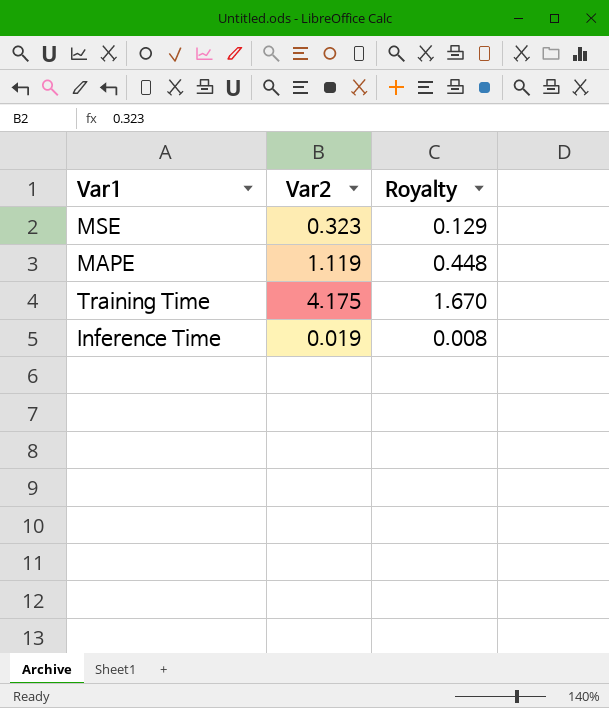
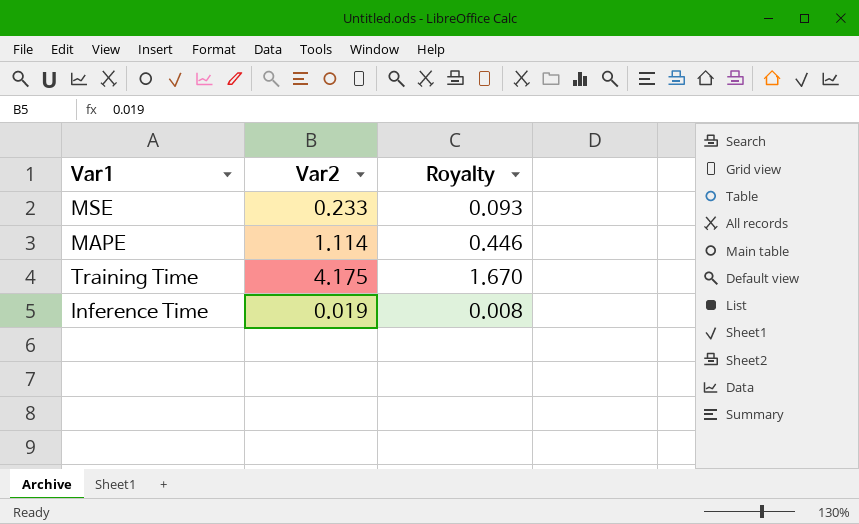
MSE | Var2: 0.323 -> 0.233
MSE | Royalty: 0.129 -> 0.093
MAPE | Var2: 1.119 -> 1.114
MAPE | Royalty: 0.448 -> 0.446

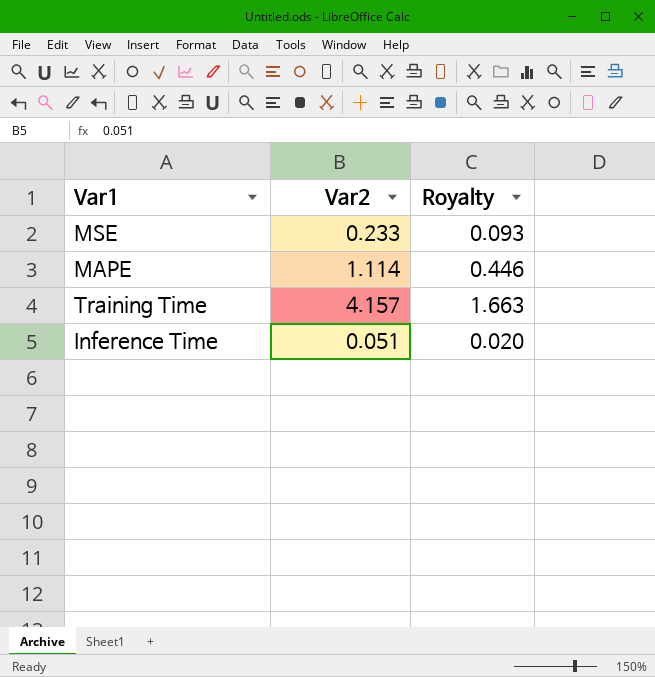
Training Time | Var2: 4.175 -> 4.157
Training Time | Royalty: 1.670 -> 1.663
Inference Time | Var2: 0.019 -> 0.051
Inference Time | Royalty: 0.008 -> 0.020

